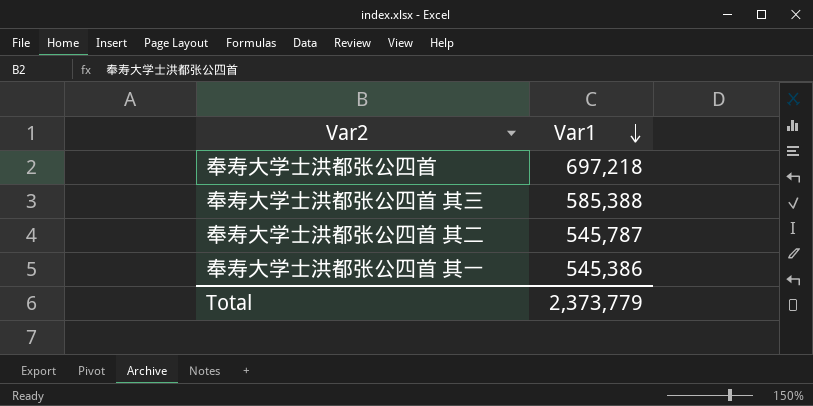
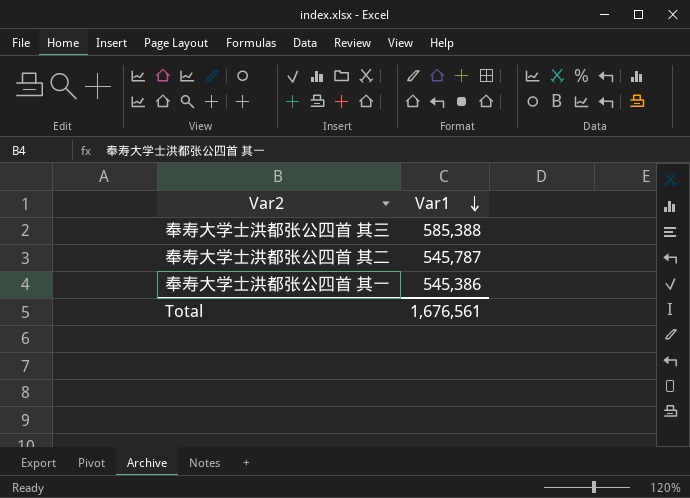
row 奉寿大学士洪都张公四首: 697,218 -> none
Total | Var1: 2,373,779 -> 1,676,561

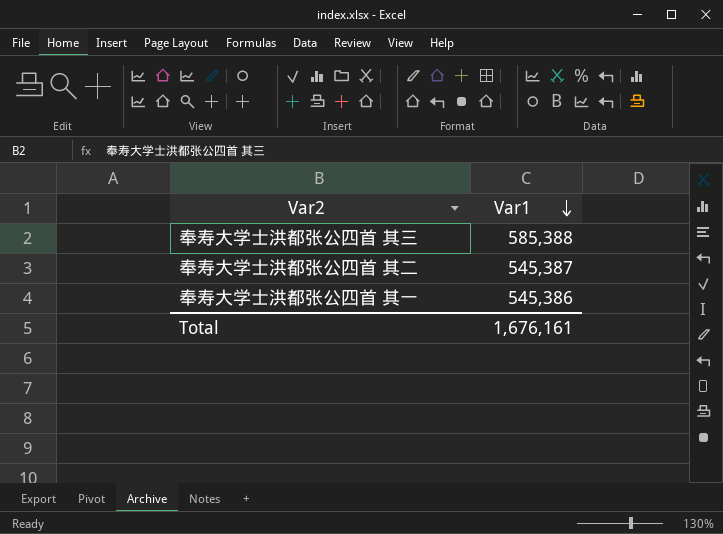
奉寿大学士洪都张公四首 其二 | Var1: 545,787 -> 545,387
Total | Var1: 1,676,561 -> 1,676,161

